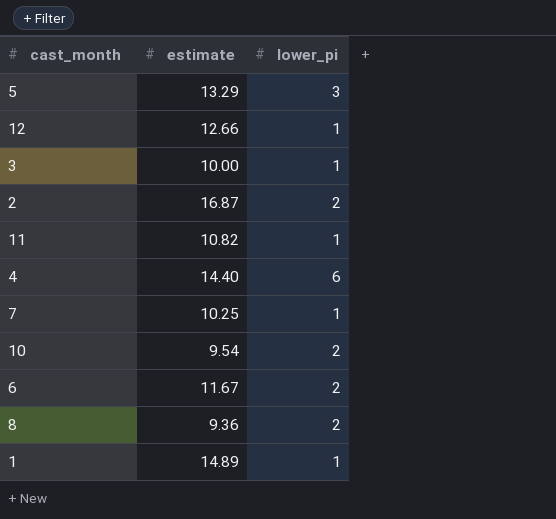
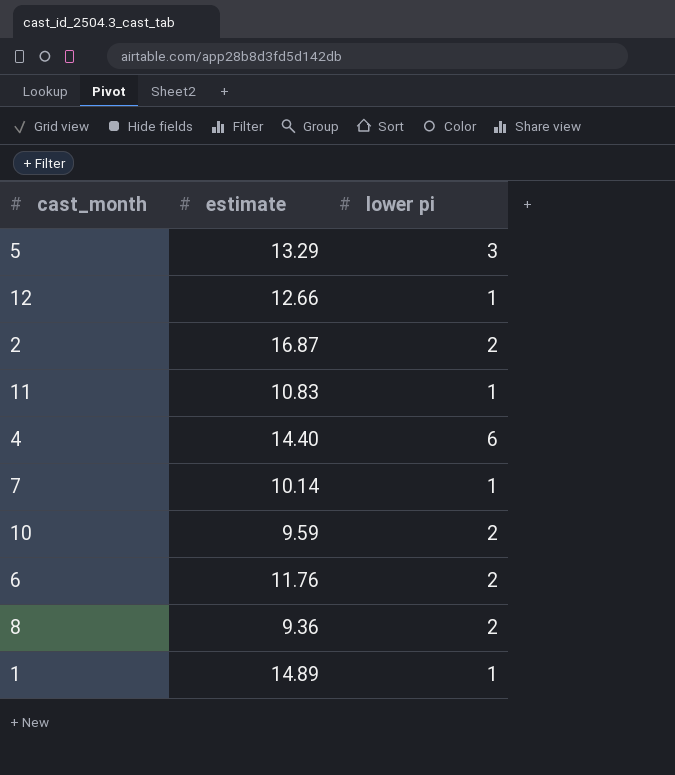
column name: lower_pi -> lower pi
row 3: 10.00 | 1 -> none
11 | estimate: 10.82 -> 10.83
7 | estimate: 10.25 -> 10.14
10 | estimate: 9.54 -> 9.59
6 | estimate: 11.67 -> 11.76

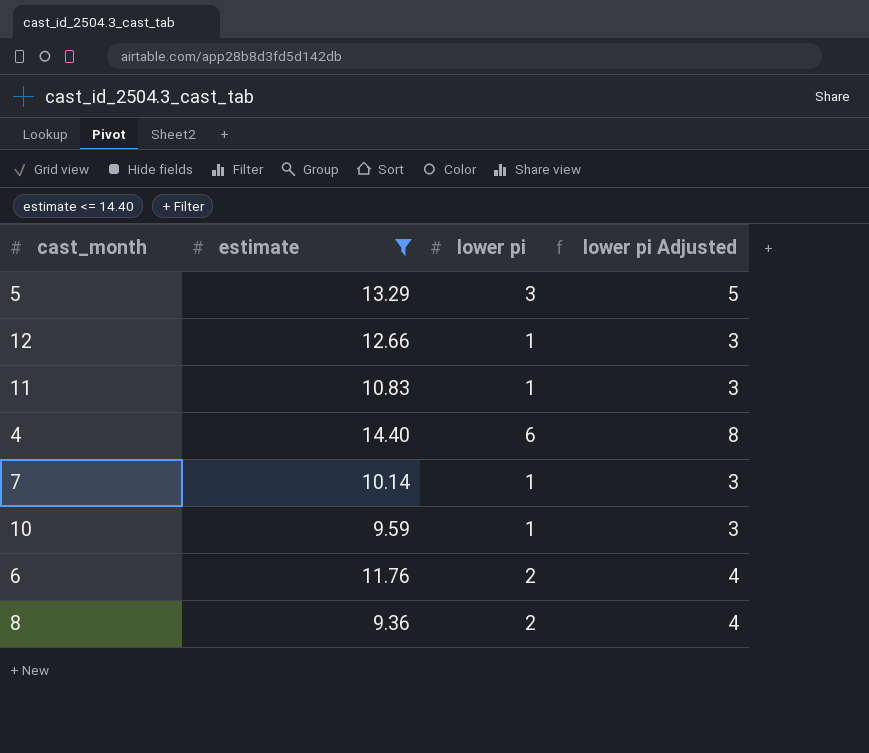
filter: none -> estimate <= 14.40
column lower pi Adjusted | formula: none -> [lower pi] + 2
10 | lower pi: 2 -> 1

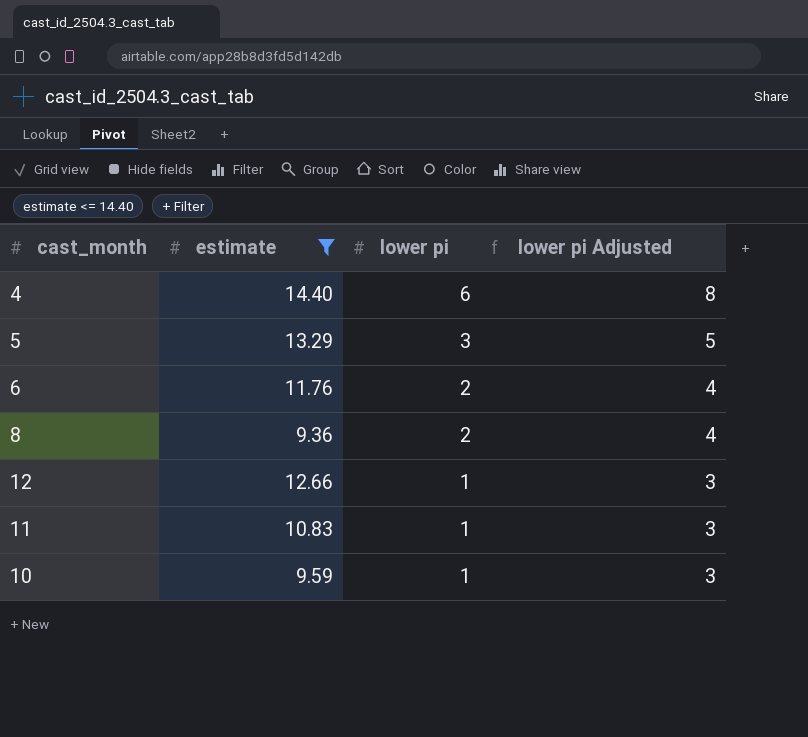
row order: none -> lower pi descending
row 7: 10.14 | 1 | 3 -> none

